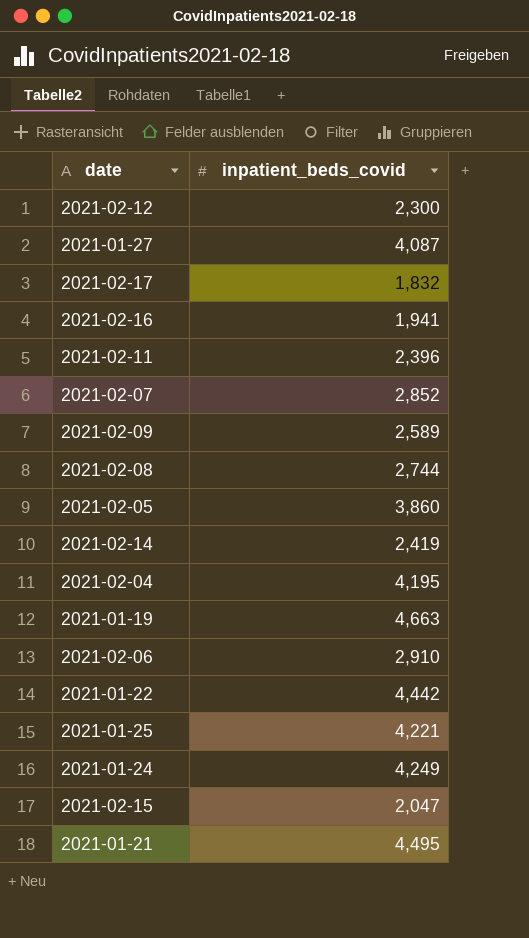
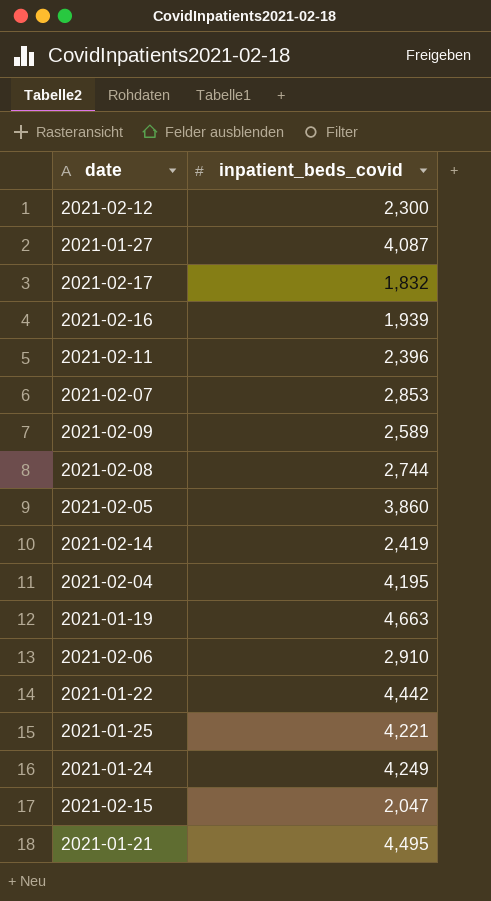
2021-02-16 | inpatient_beds_covid: 1,941 -> 1,939
2021-02-07 | inpatient_beds_covid: 2,852 -> 2,853

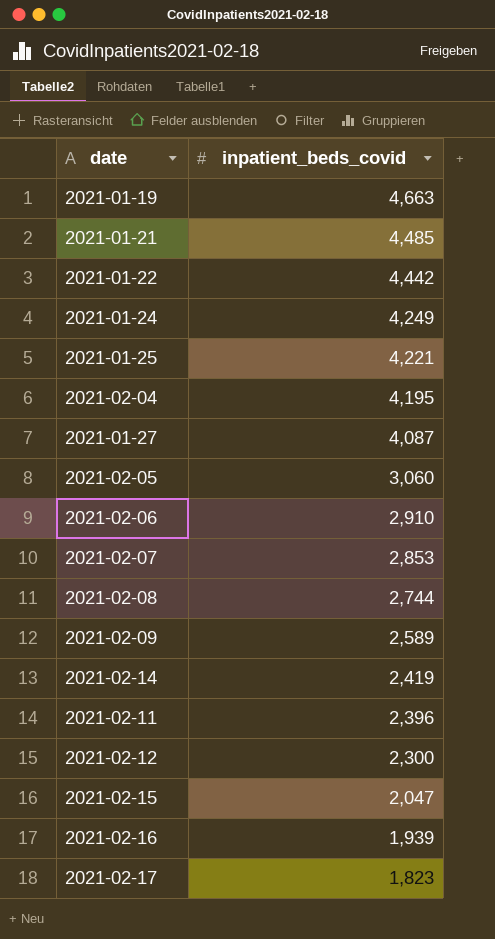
row order: none -> inpatient_beds_covid descending
2021-01-21 | inpatient_beds_covid: 4,495 -> 4,485
2021-02-05 | inpatient_beds_covid: 3,860 -> 3,060
2021-02-17 | inpatient_beds_covid: 1,832 -> 1,823

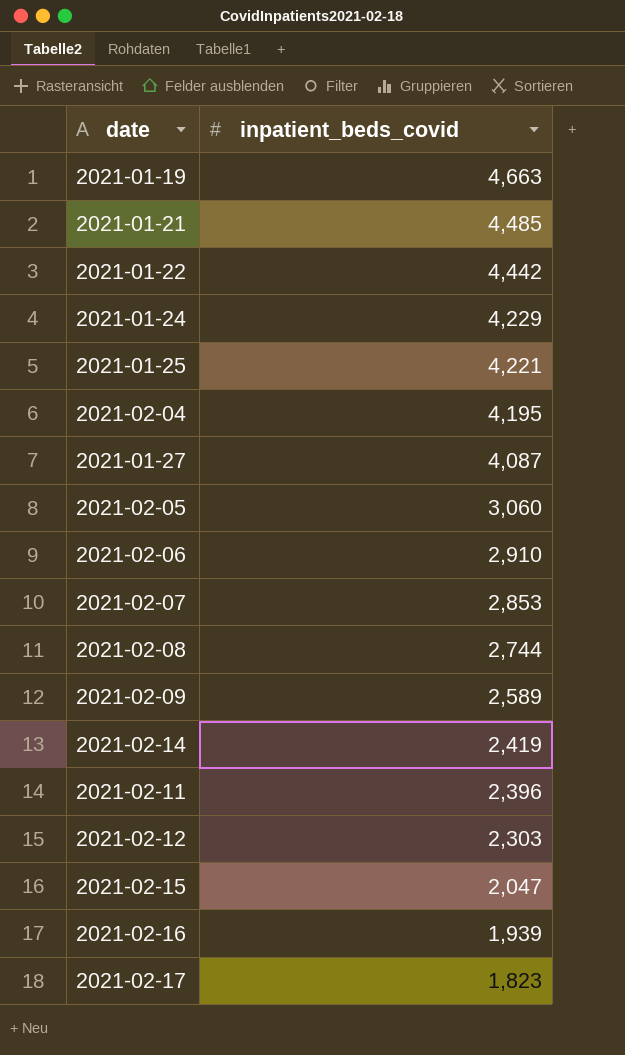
2021-01-24 | inpatient_beds_covid: 4,249 -> 4,229
2021-02-12 | inpatient_beds_covid: 2,300 -> 2,303

